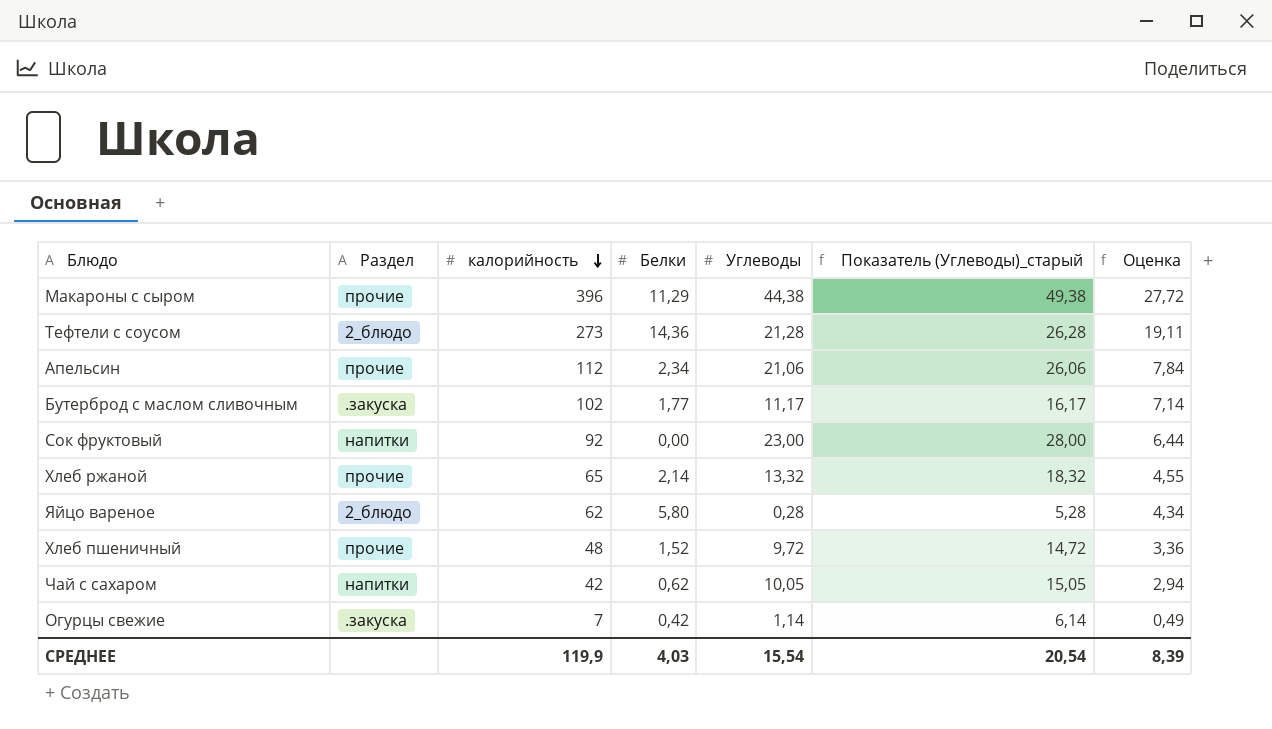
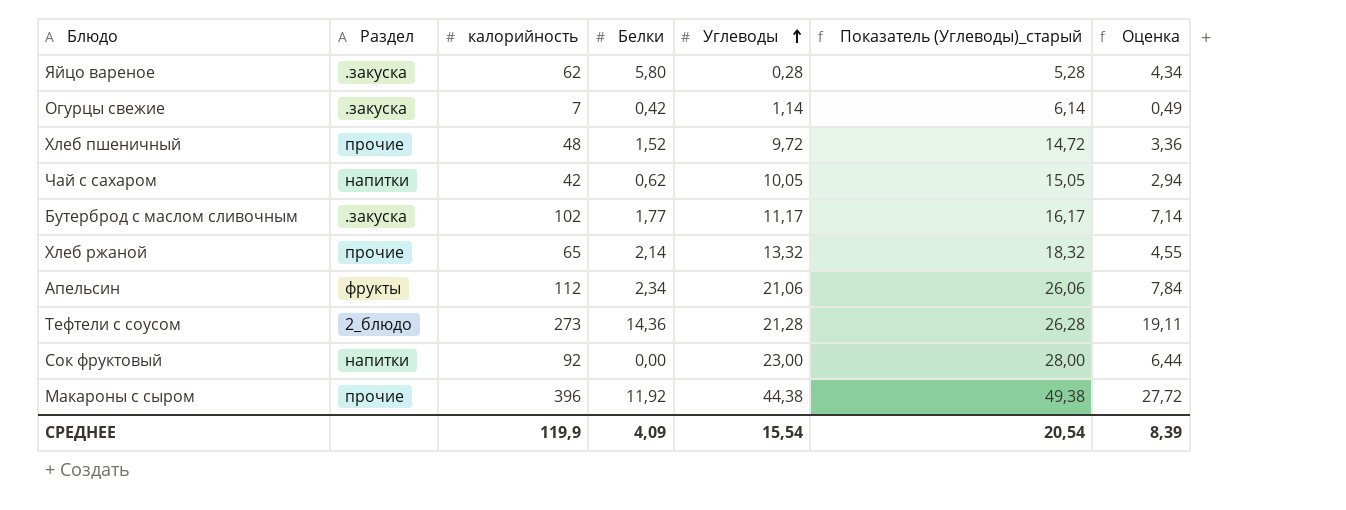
row order: калорийность descending -> Углеводы ascending
Яйцо вареное | Раздел: 2_блюдо -> .закуска
Апельсин | Раздел: прочие -> фрукты
Макароны с сыром | Белки: 11,29 -> 11,92
СРЕДНЕЕ | Белки: 4,03 -> 4,09

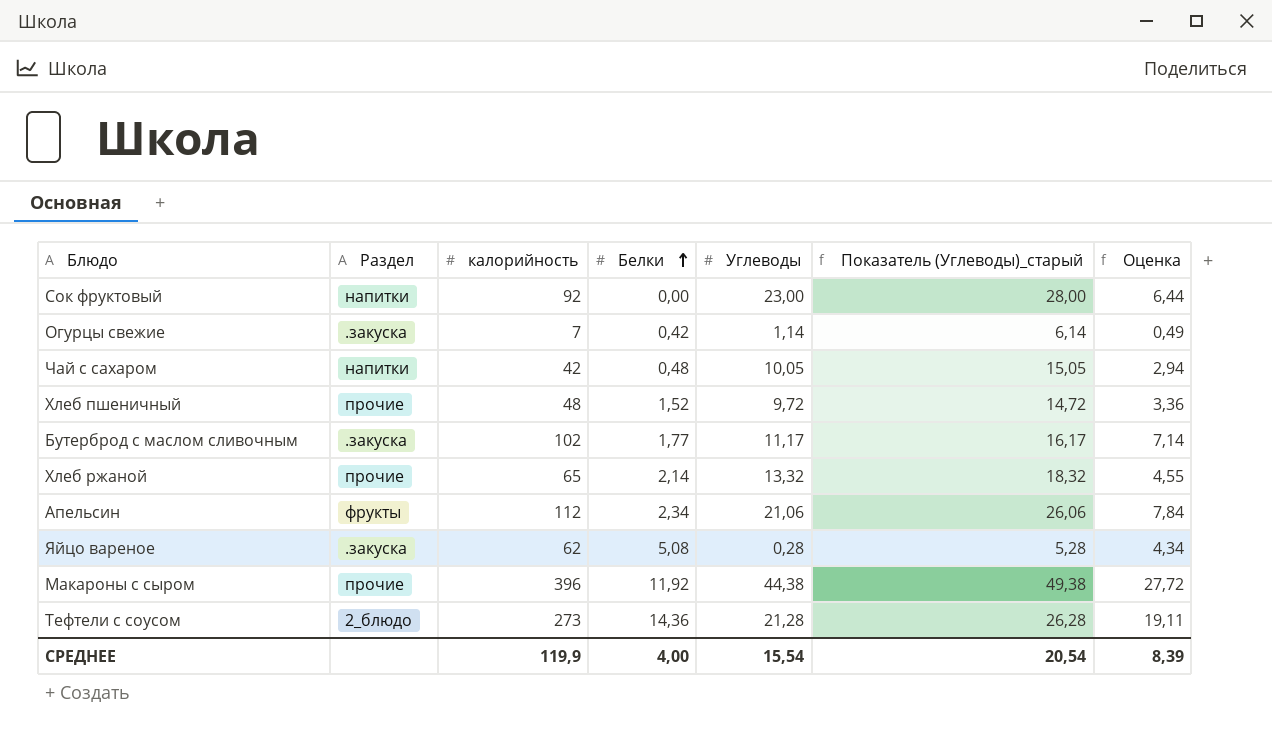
row order: Углеводы ascending -> Белки ascending
Чай с сахаром | Белки: 0,62 -> 0,48
Яйцо вареное | Белки: 5,80 -> 5,08
СРЕДНЕЕ | Белки: 4,09 -> 4,00

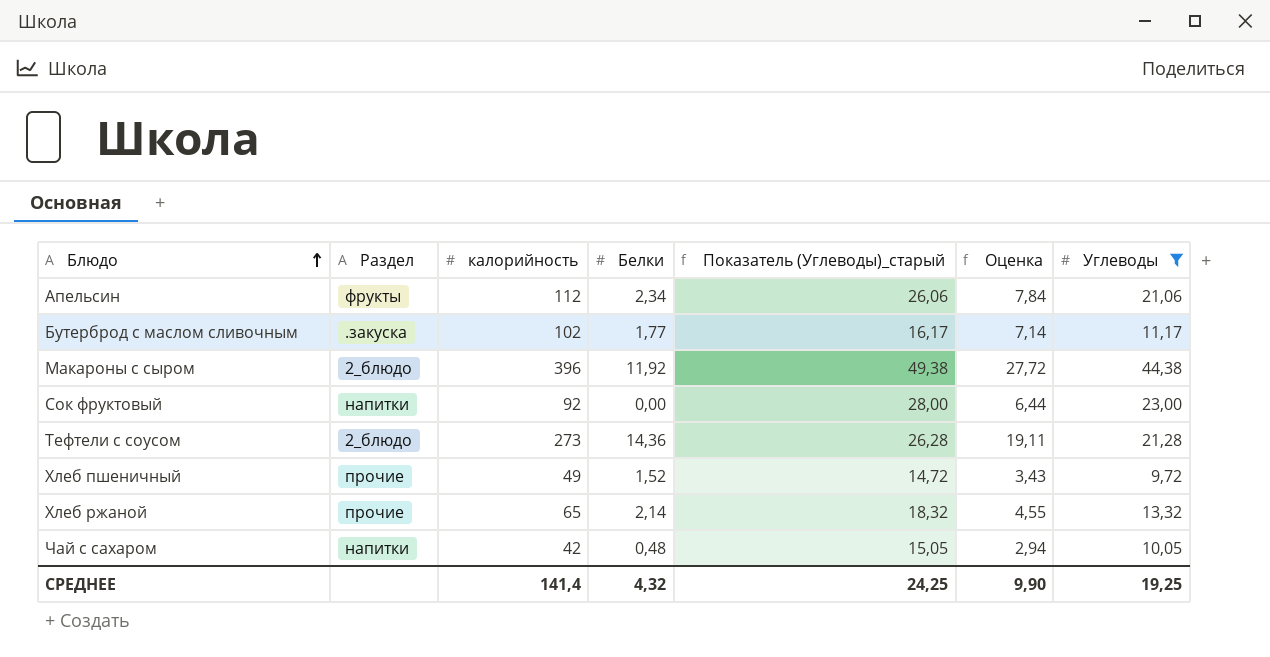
filter: none -> Углеводы >= 9,72
row order: Белки ascending -> Блюдо ascending
column Углеводы | position: 5 -> 7
Макароны с сыром | Раздел: прочие -> 2_блюдо
Хлеб пшеничный | калорийность: 48 -> 49
Хлеб пшеничный | Оценка: 3,36 -> 3,43
СРЕДНЕЕ | калорийность: 119,9 -> 141,4
СРЕДНЕЕ | Белки: 4,00 -> 4,32
СРЕДНЕЕ | Показатель (Углеводы)_старый: 20,54 -> 24,25
СРЕДНЕЕ | Оценка: 8,39 -> 9,90
СРЕДНЕЕ | Углеводы: 15,54 -> 19,25

